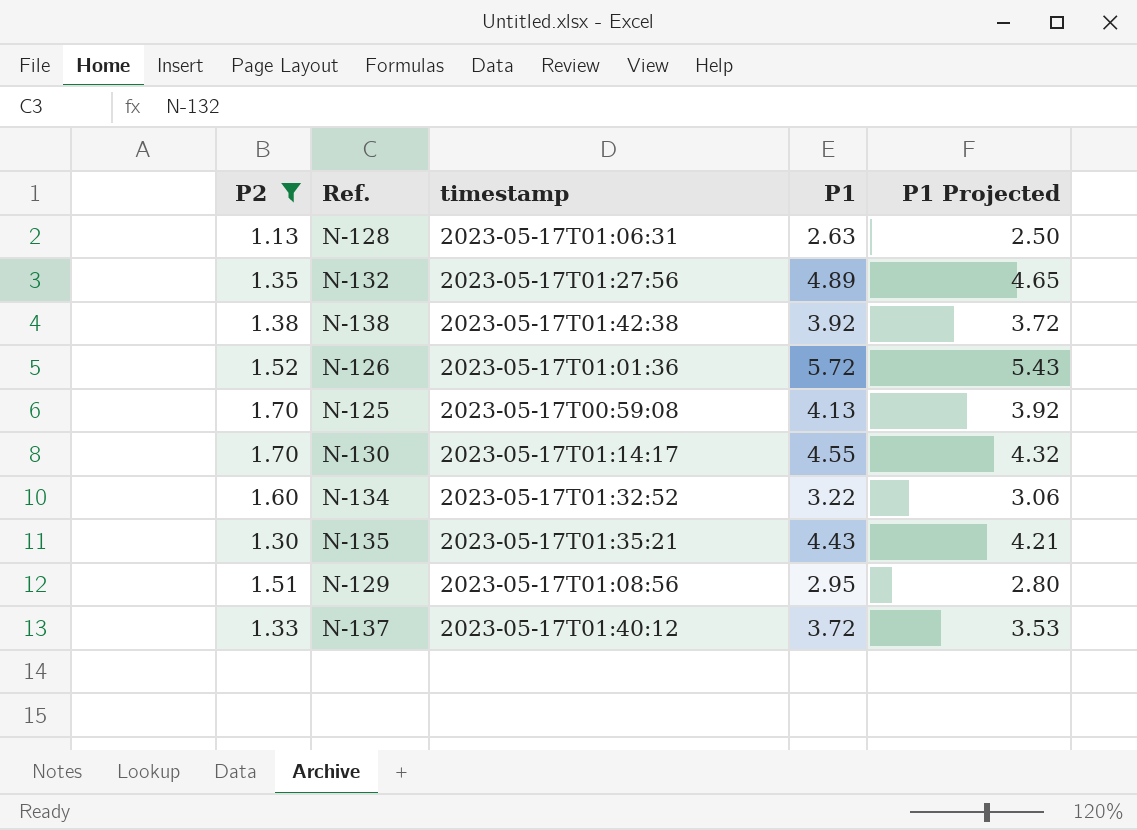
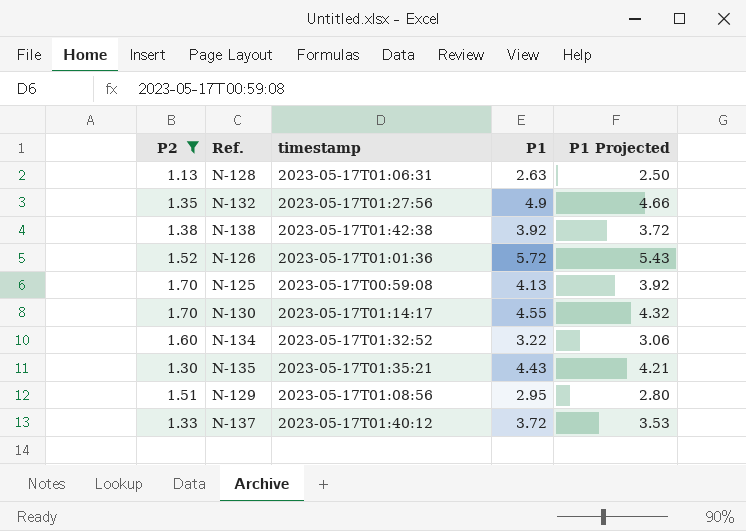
N-132 | P1: 4.89 -> 4.9
N-132 | P1 Projected: 4.65 -> 4.66

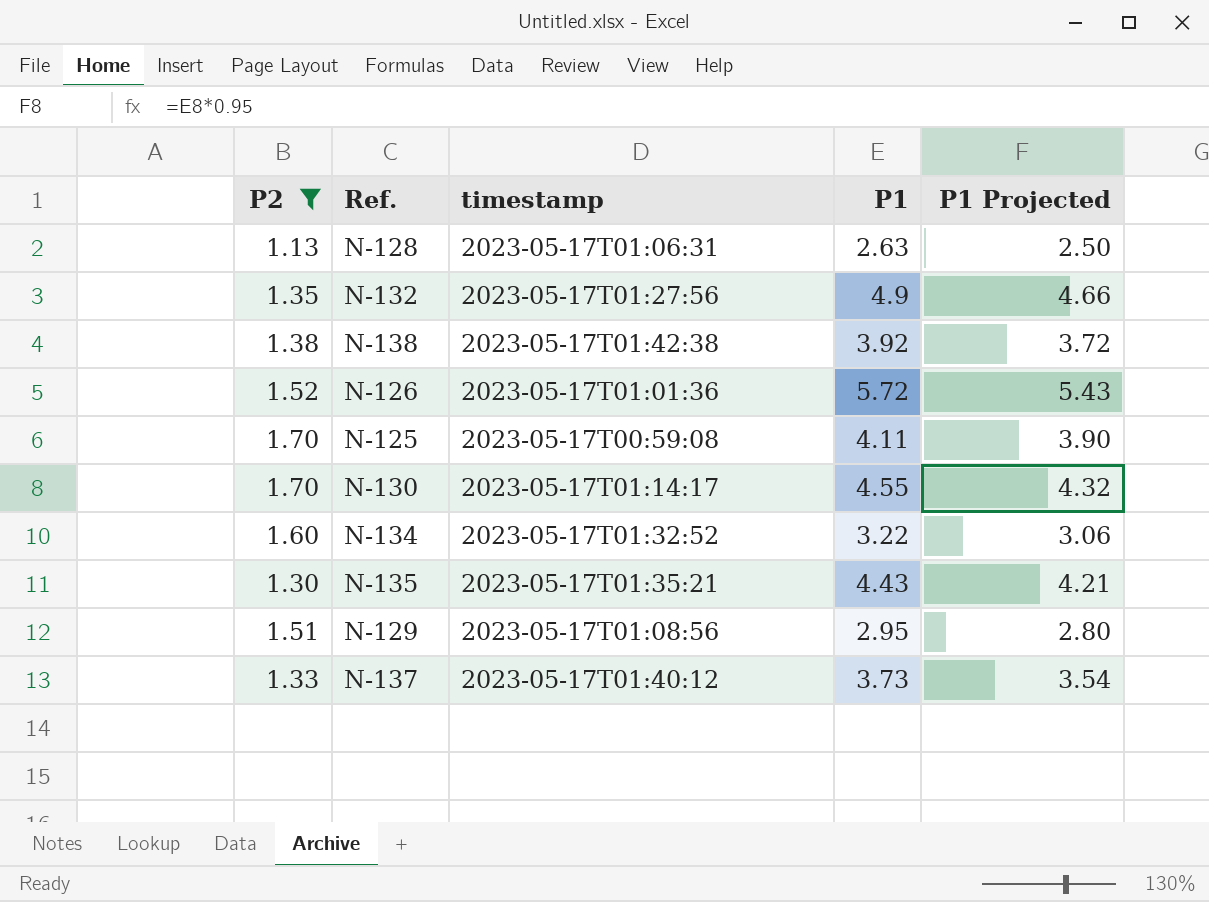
N-125 | P1: 4.13 -> 4.11
N-125 | P1 Projected: 3.92 -> 3.90
N-137 | P1: 3.72 -> 3.73
N-137 | P1 Projected: 3.53 -> 3.54

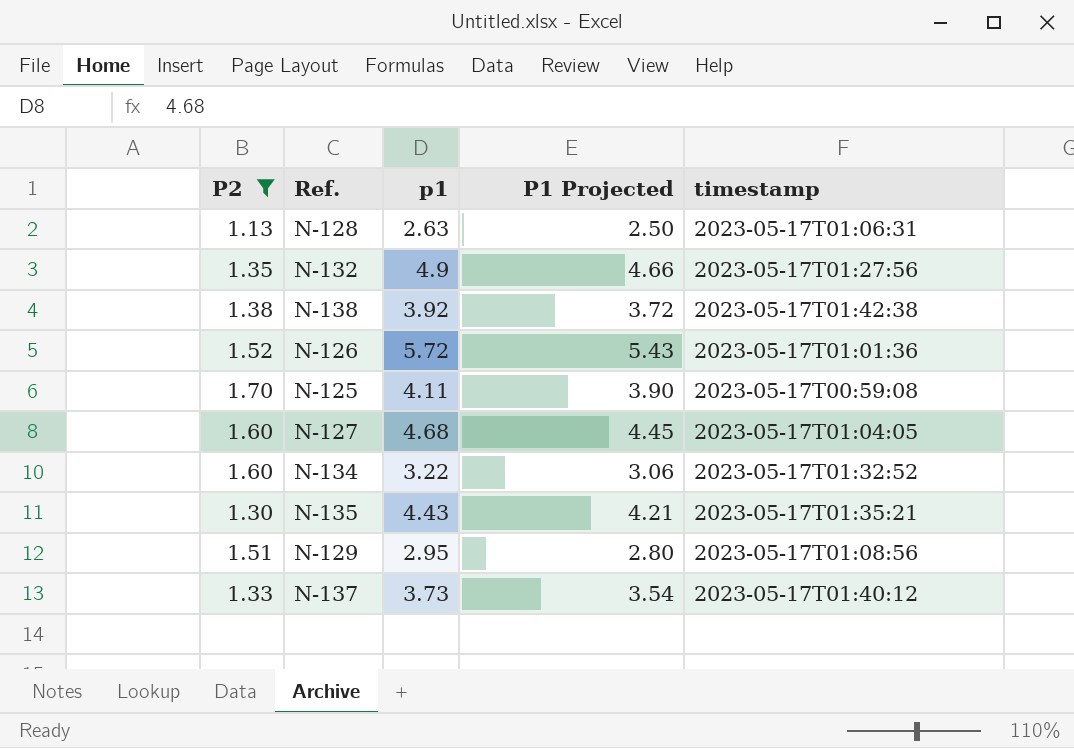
column name: P1 -> p1
column timestamp | position: 3 -> 5
row N-130: 1.70 | 2023-05-17T01:14:17 | 4.55 | 4.32 -> none
row N-127: none -> 1.60 | 4.68 | 4.45 | 2023-05-17T01:04:05

